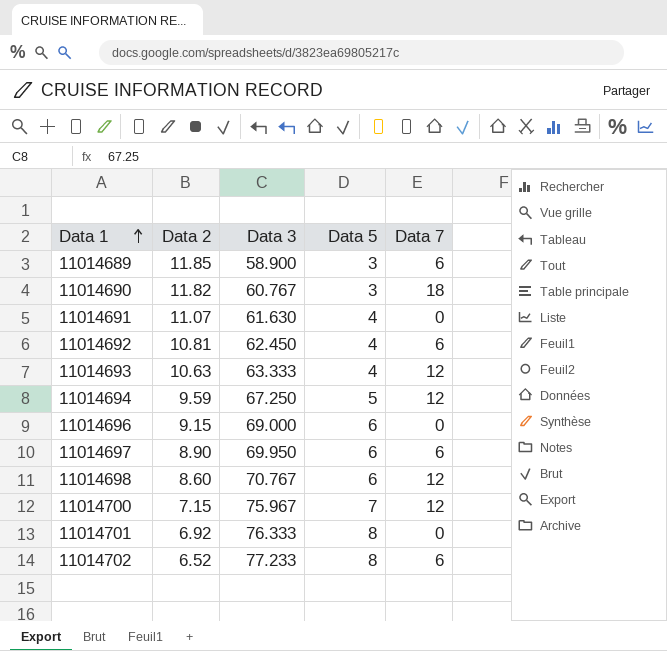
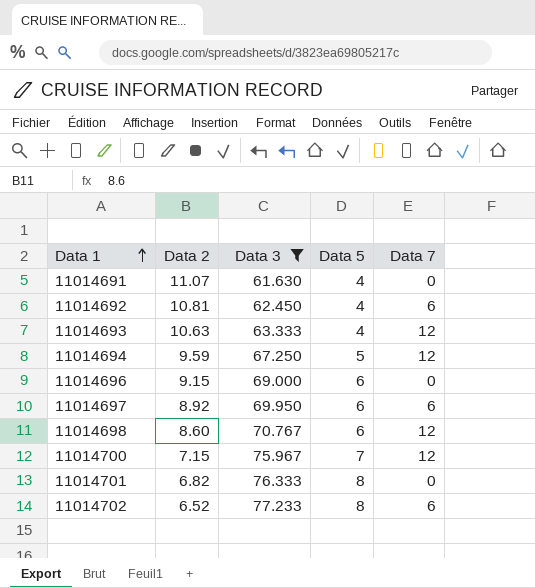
filter: none -> Data 3 >= 61.630
11014697 | Data 2: 8.90 -> 8.92
11014701 | Data 2: 6.92 -> 6.82

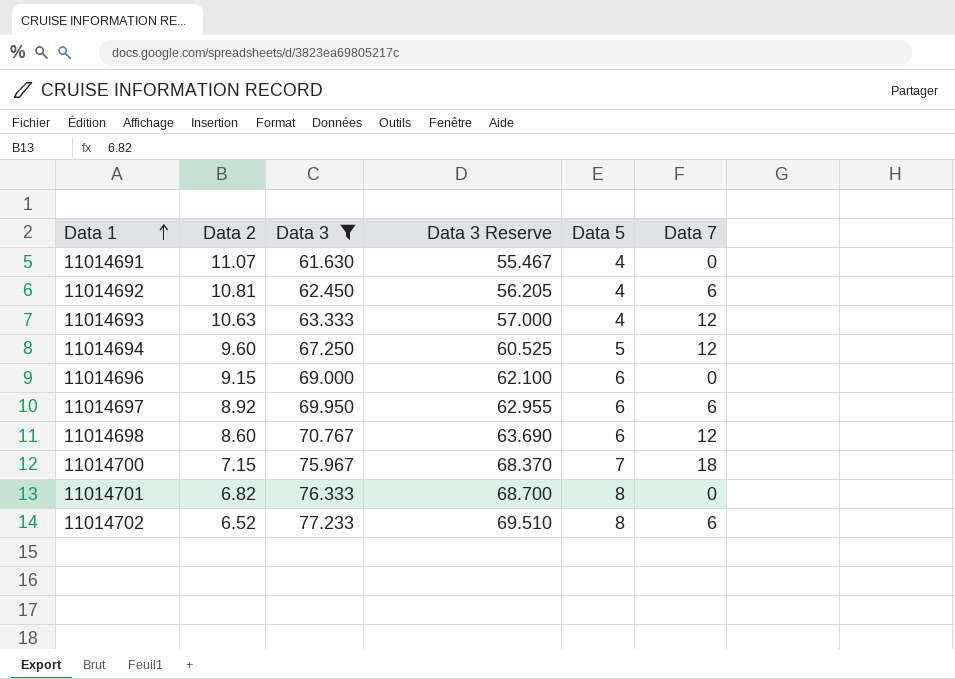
column Data 3 Reserve | formula: none -> [Data 3] * 0.9
11014694 | Data 2: 9.59 -> 9.60
11014700 | Data 7: 12 -> 18

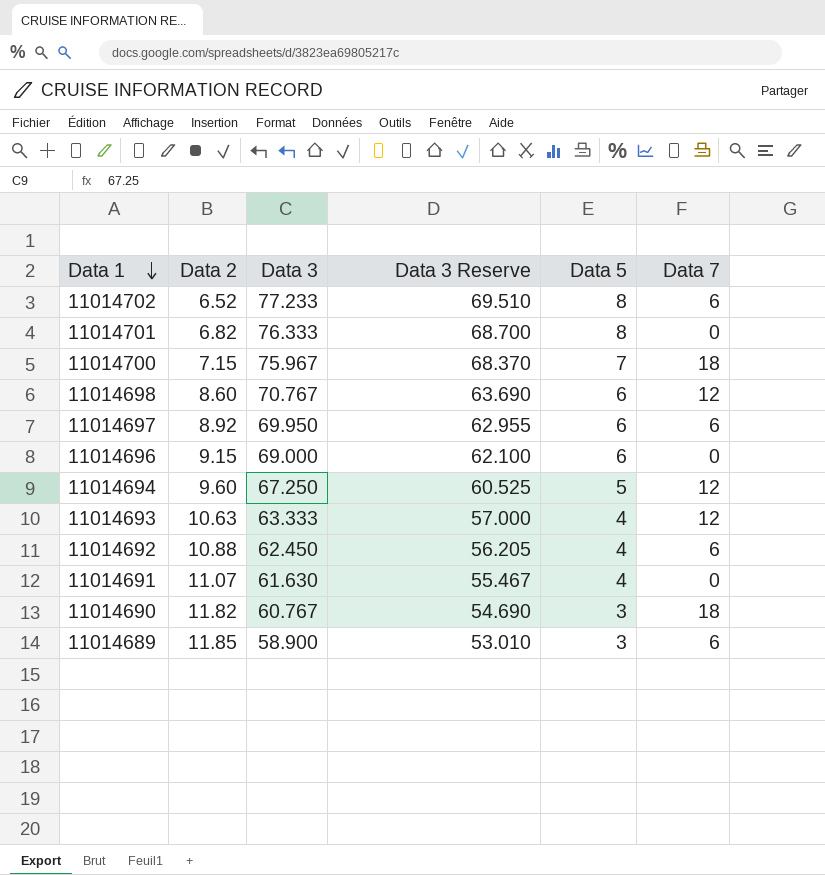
filter: Data 3 >= 61.630 -> none
row order: Data 1 ascending -> Data 1 descending
11014692 | Data 2: 10.81 -> 10.88

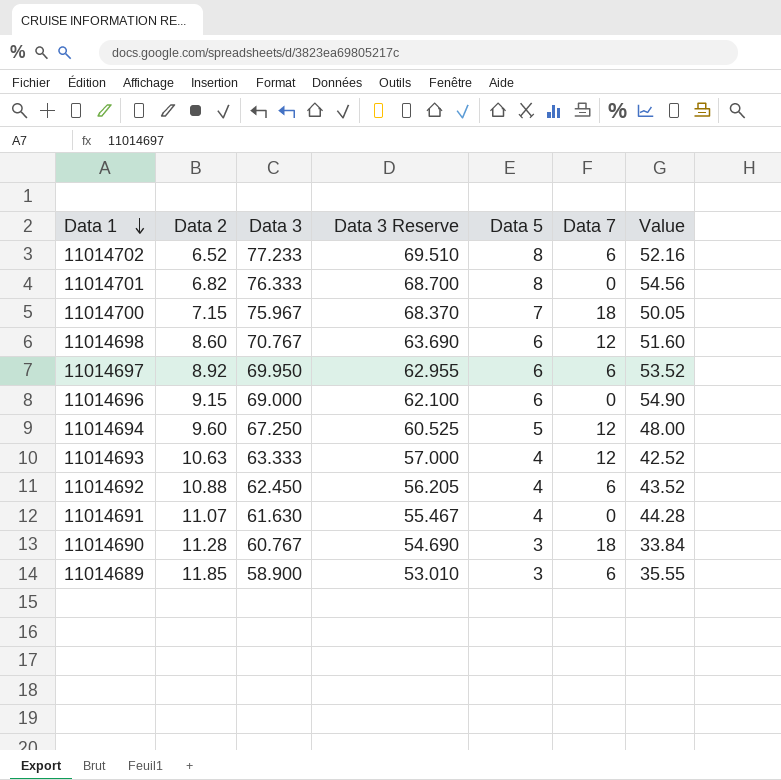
column Value | formula: none -> [Data 2] * [Data 5]
11014690 | Data 2: 11.82 -> 11.28

